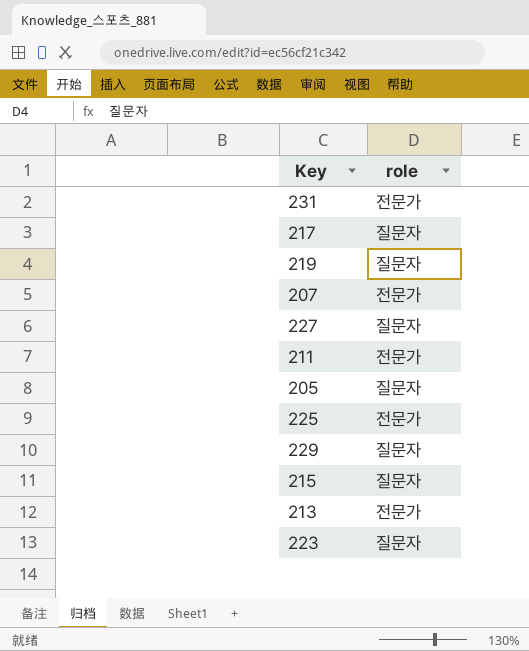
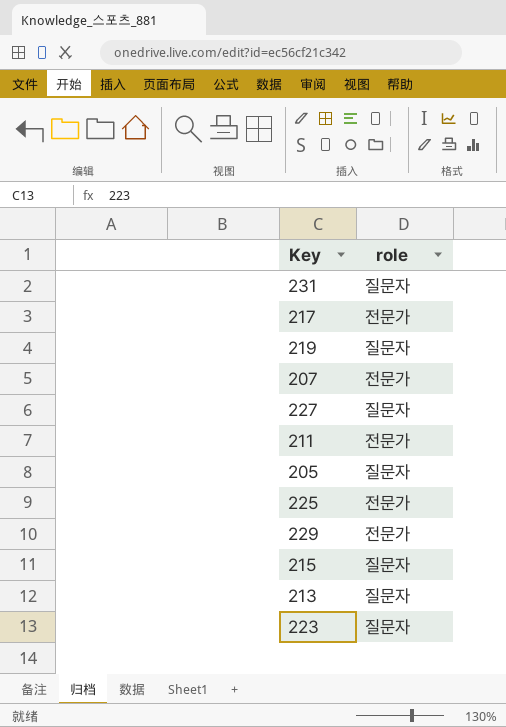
231 | role: 전문가 -> 질문자
217 | role: 질문자 -> 전문가
229 | role: 질문자 -> 전문가
213 | role: 전문가 -> 질문자

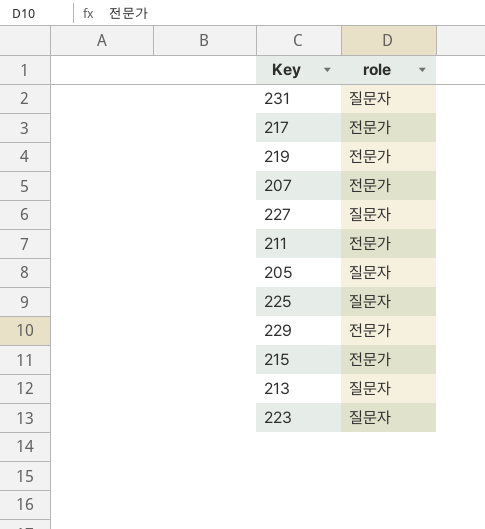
219 | role: 질문자 -> 전문가
225 | role: 전문가 -> 질문자
215 | role: 질문자 -> 전문가

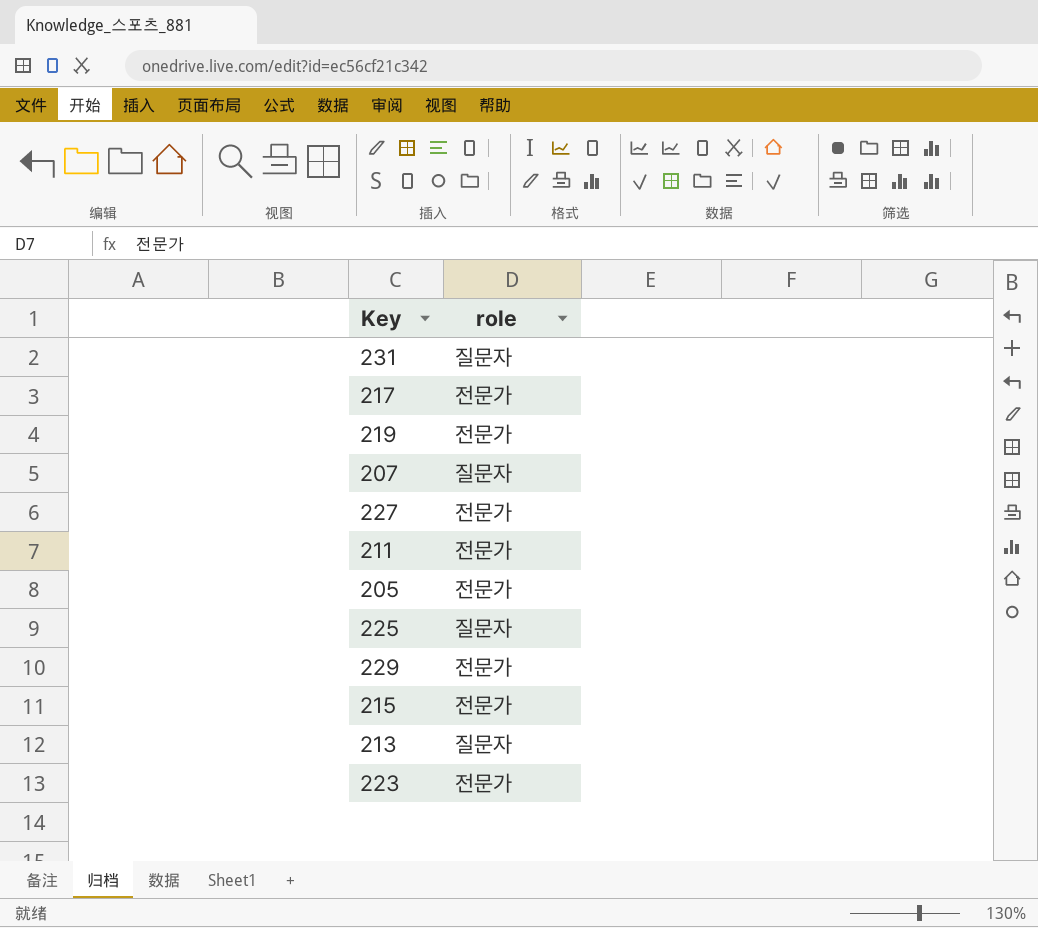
207 | role: 전문가 -> 질문자
227 | role: 질문자 -> 전문가
205 | role: 질문자 -> 전문가
223 | role: 질문자 -> 전문가

